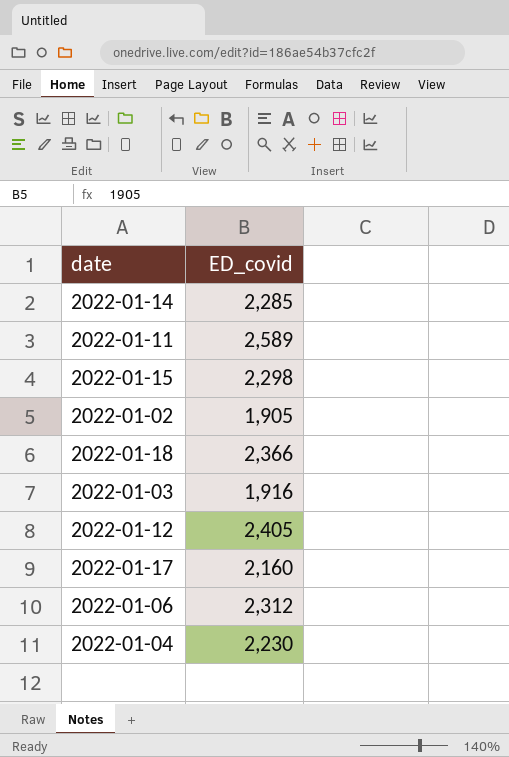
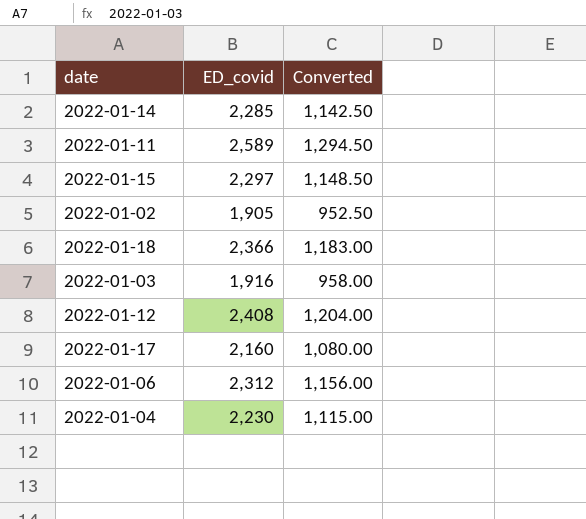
column Converted | formula: none -> [ED_covid] * 0.5
2022-01-15 | ED_covid: 2,298 -> 2,297
2022-01-12 | ED_covid: 2,405 -> 2,408

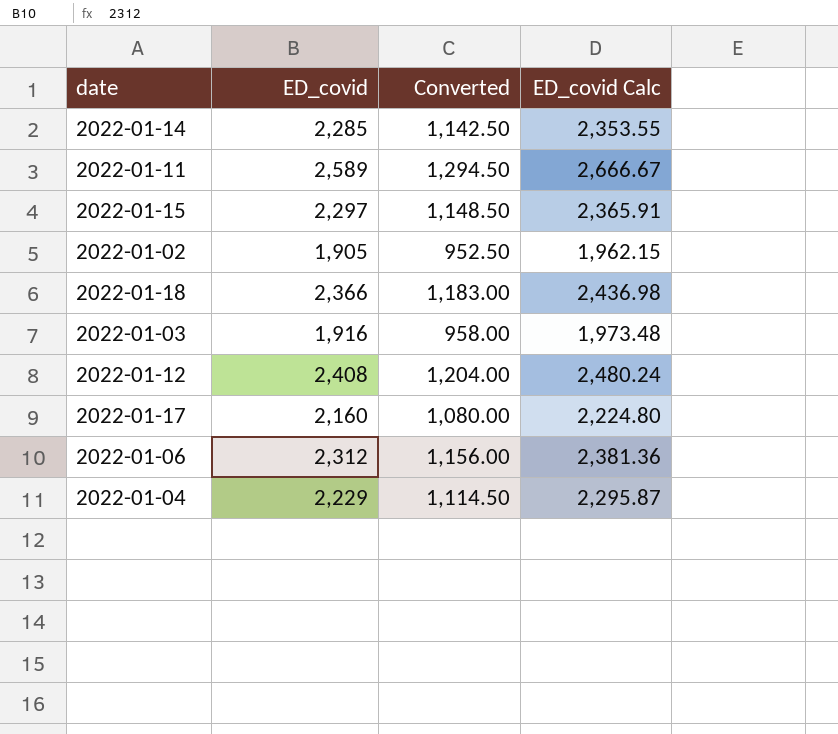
column ED_covid Calc | formula: none -> [ED_covid] * 1.03
2022-01-04 | ED_covid: 2,230 -> 2,229
2022-01-04 | Converted: 1,115.00 -> 1,114.50

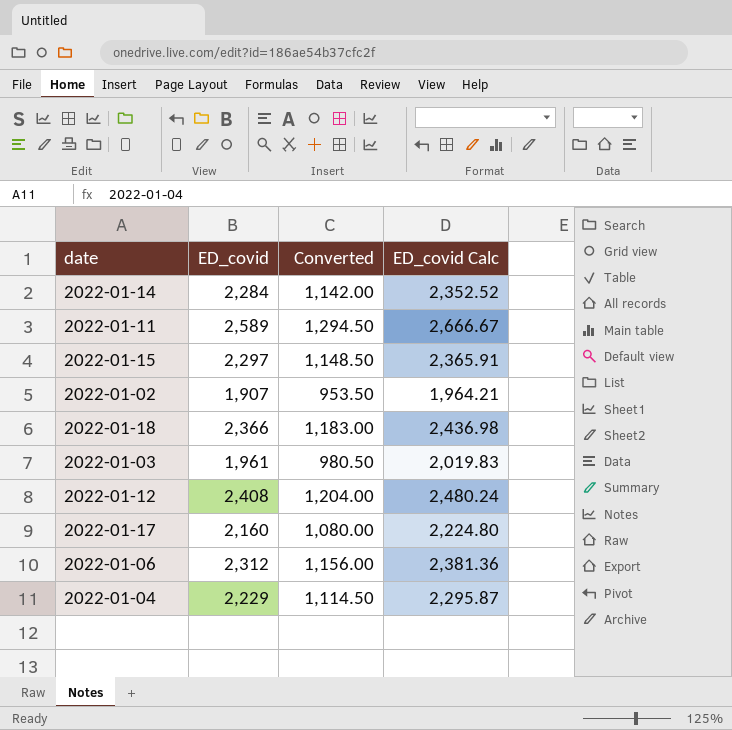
2022-01-14 | ED_covid: 2,285 -> 2,284
2022-01-14 | Converted: 1,142.50 -> 1,142.00
2022-01-14 | ED_covid Calc: 2,353.55 -> 2,352.52
2022-01-02 | ED_covid: 1,905 -> 1,907
2022-01-02 | Converted: 952.50 -> 953.50
2022-01-02 | ED_covid Calc: 1,962.15 -> 1,964.21
2022-01-03 | ED_covid: 1,916 -> 1,961
2022-01-03 | Converted: 958.00 -> 980.50
2022-01-03 | ED_covid Calc: 1,973.48 -> 2,019.83

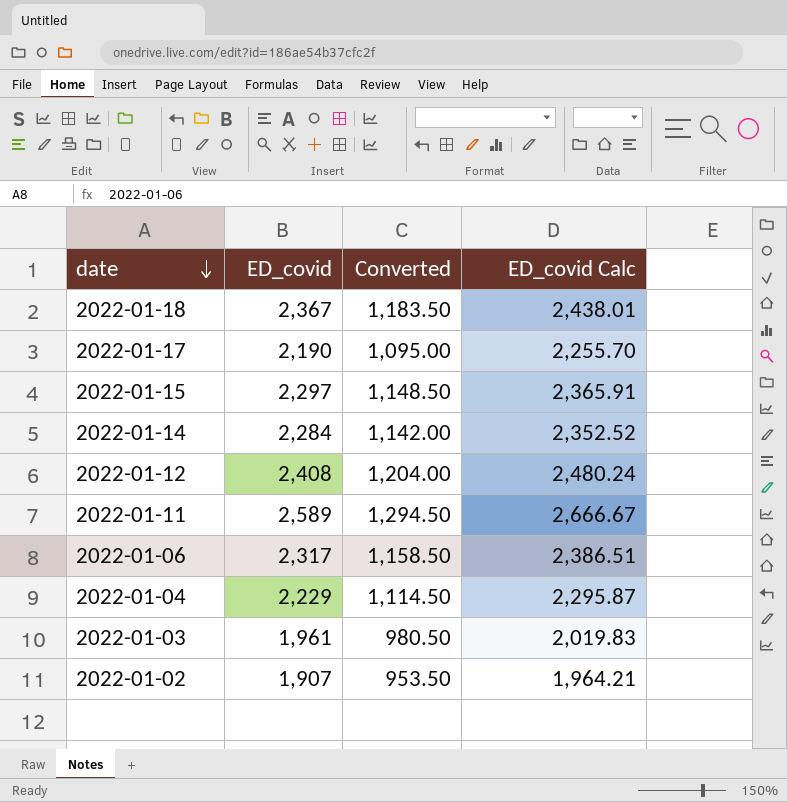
row order: none -> date descending
2022-01-18 | ED_covid: 2,366 -> 2,367
2022-01-18 | Converted: 1,183.00 -> 1,183.50
2022-01-18 | ED_covid Calc: 2,436.98 -> 2,438.01
2022-01-17 | ED_covid: 2,160 -> 2,190
2022-01-17 | Converted: 1,080.00 -> 1,095.00
2022-01-17 | ED_covid Calc: 2,224.80 -> 2,255.70
2022-01-06 | ED_covid: 2,312 -> 2,317
2022-01-06 | Converted: 1,156.00 -> 1,158.50
2022-01-06 | ED_covid Calc: 2,381.36 -> 2,386.51

